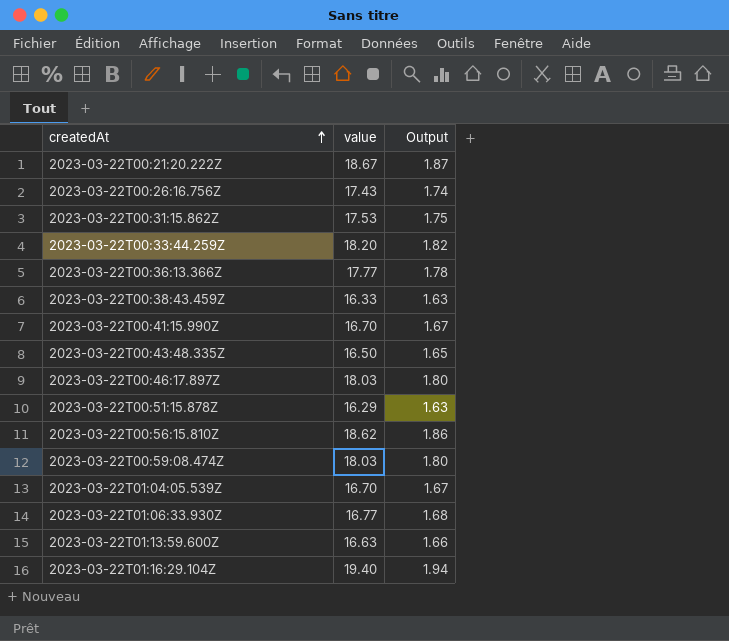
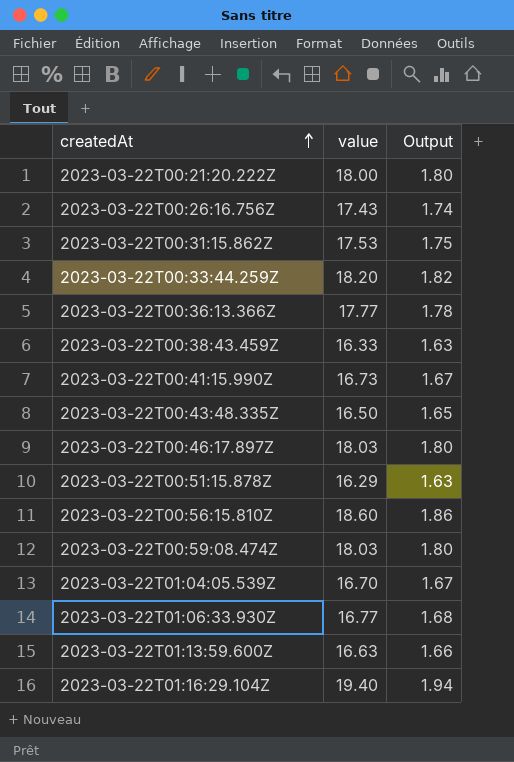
2023-03-22T00:21:20.222Z | value: 18.67 -> 18.00
2023-03-22T00:21:20.222Z | Output: 1.87 -> 1.80
2023-03-22T00:41:15.990Z | value: 16.70 -> 16.73
2023-03-22T00:56:15.810Z | value: 18.62 -> 18.60

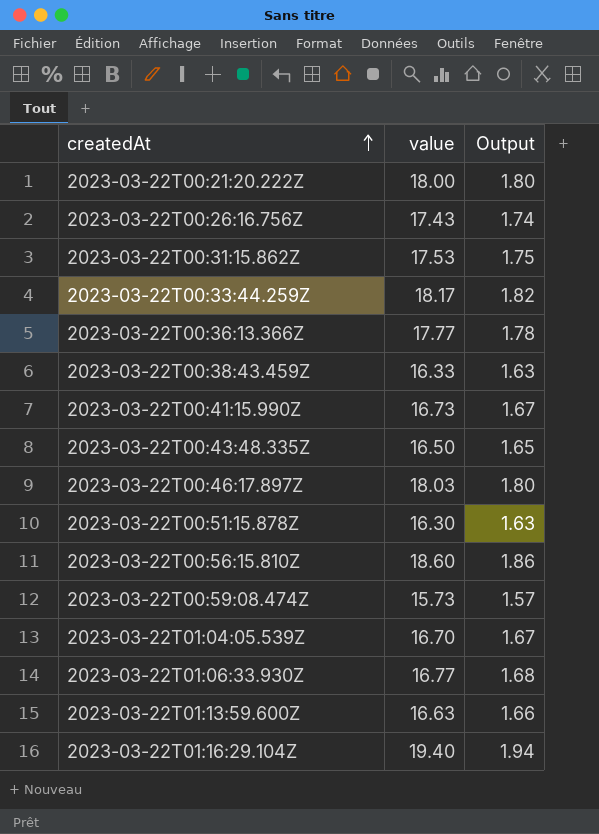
2023-03-22T00:33:44.259Z | value: 18.20 -> 18.17
2023-03-22T00:51:15.878Z | value: 16.29 -> 16.30
2023-03-22T00:59:08.474Z | value: 18.03 -> 15.73
2023-03-22T00:59:08.474Z | Output: 1.80 -> 1.57

